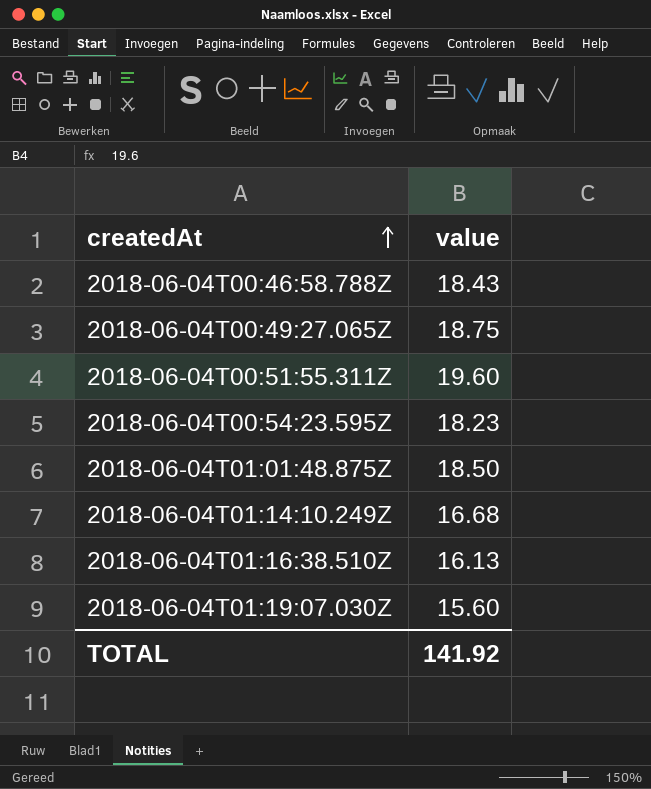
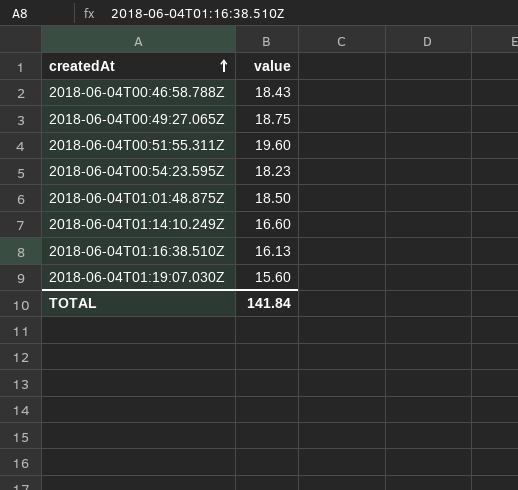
2018-06-04T01:14:10.249Z | value: 16.68 -> 16.60
TOTAL | value: 141.92 -> 141.84

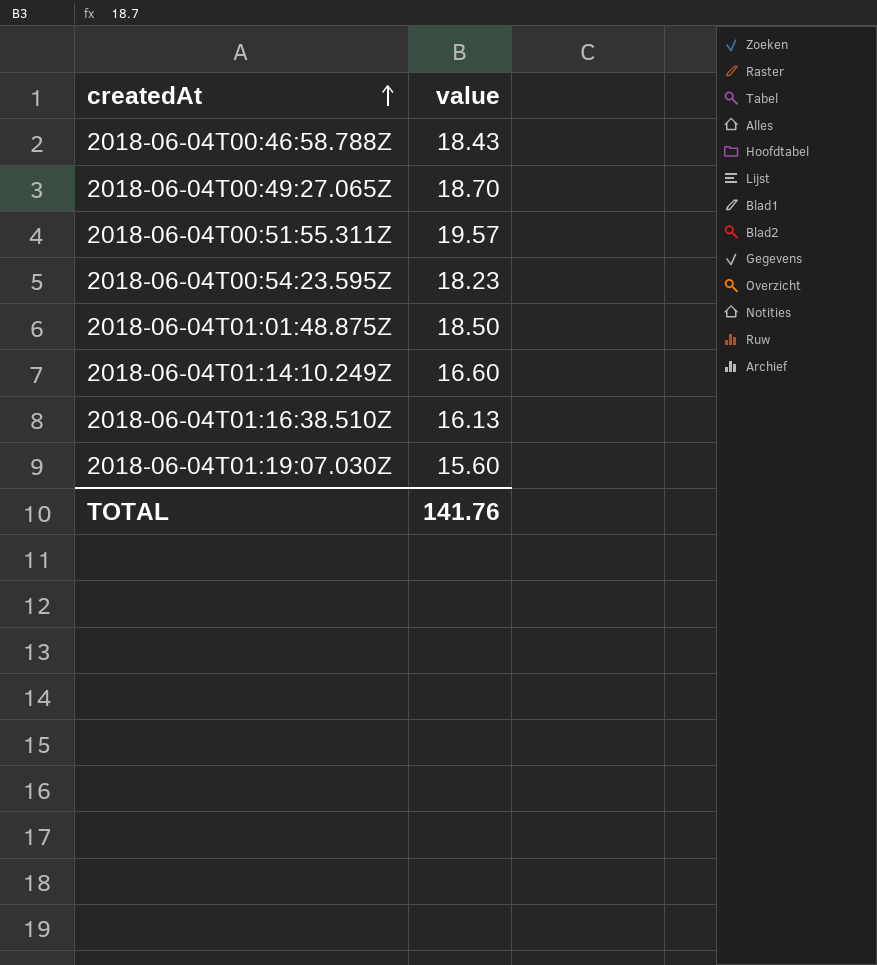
2018-06-04T00:49:27.065Z | value: 18.75 -> 18.70
2018-06-04T00:51:55.311Z | value: 19.60 -> 19.57
TOTAL | value: 141.84 -> 141.76

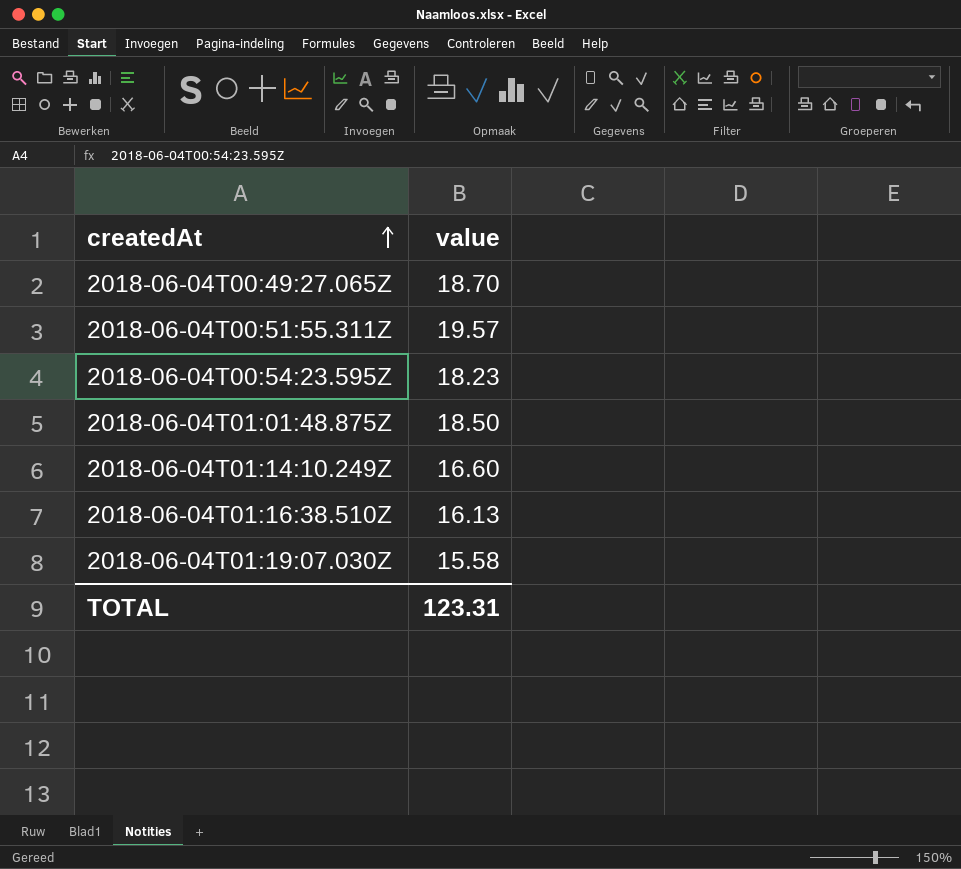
row 2018-06-04T00:46:58.788Z: 18.43 -> none
2018-06-04T01:19:07.030Z | value: 15.60 -> 15.58
TOTAL | value: 141.76 -> 123.31

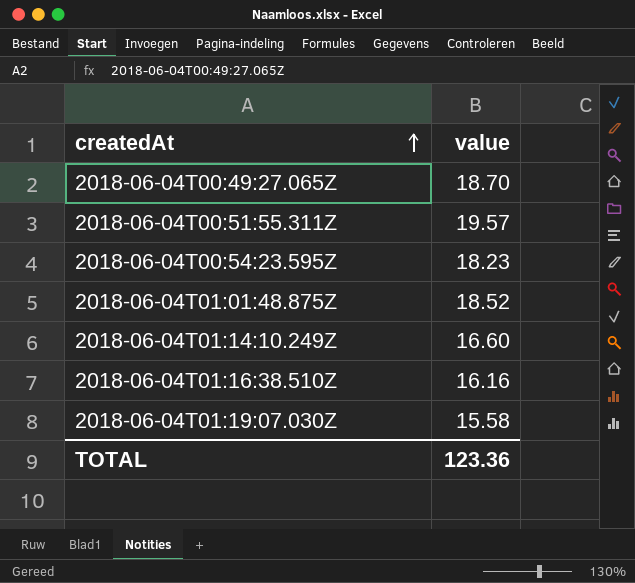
2018-06-04T01:01:48.875Z | value: 18.50 -> 18.52
2018-06-04T01:16:38.510Z | value: 16.13 -> 16.16
TOTAL | value: 123.31 -> 123.36

